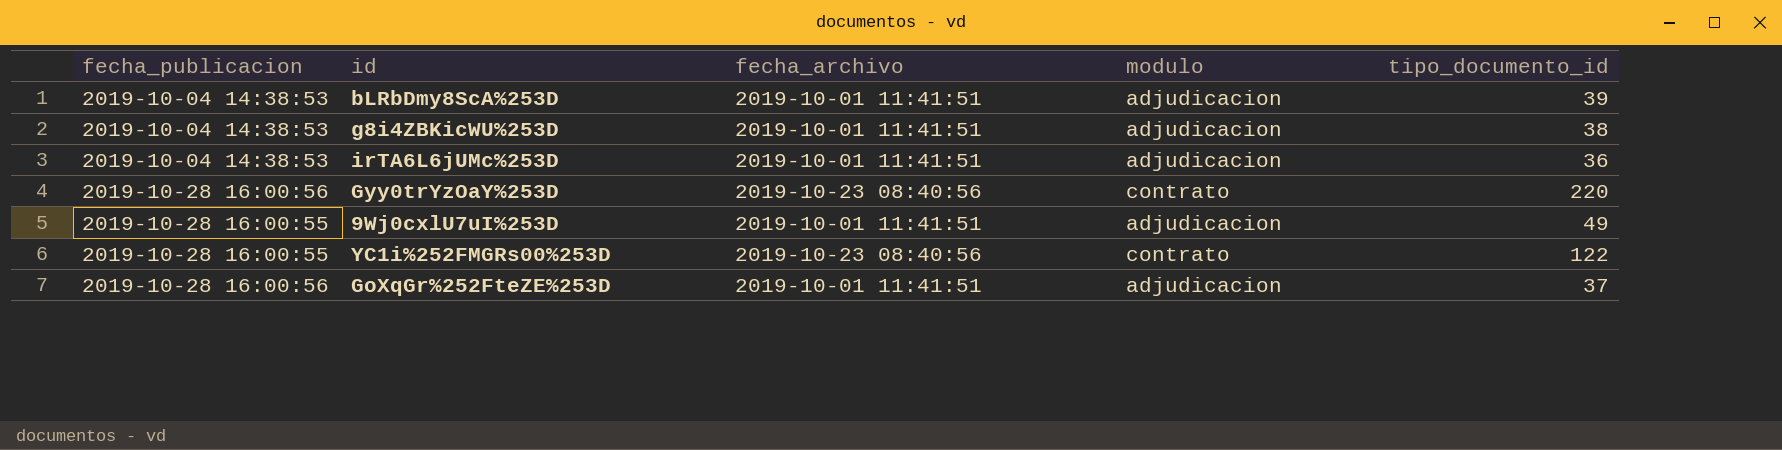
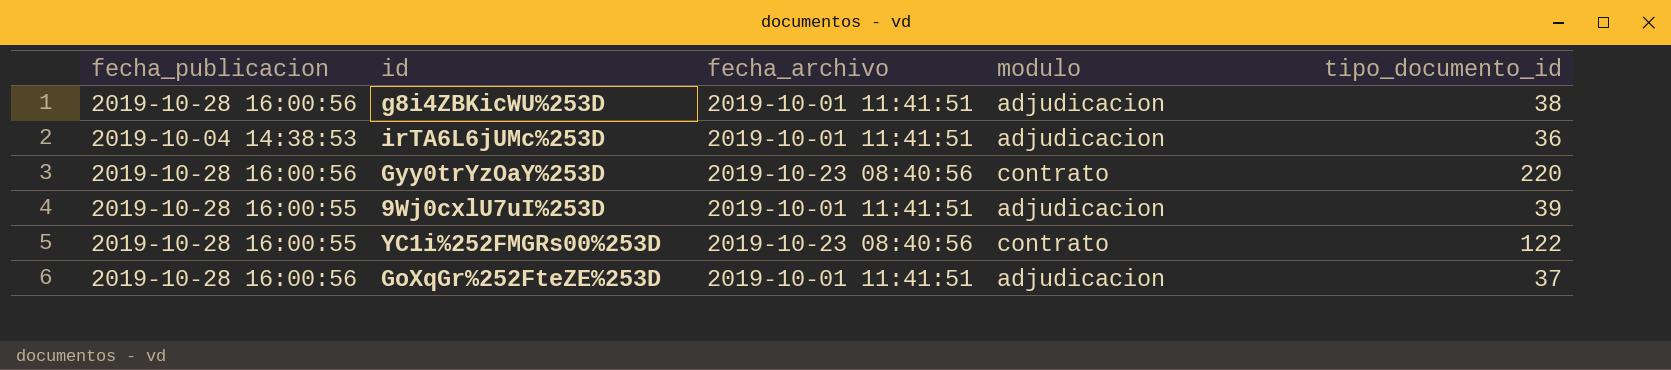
row bLRbDmy8ScA%253D: 2019-10-04 14:38:53 | 2019-10-01 11:41:51 | adjudicacion | 39 -> none
g8i4ZBKicWU%253D | fecha_publicacion: 2019-10-04 14:38:53 -> 2019-10-28 16:00:56
9Wj0cxlU7uI%253D | tipo_documento_id: 49 -> 39

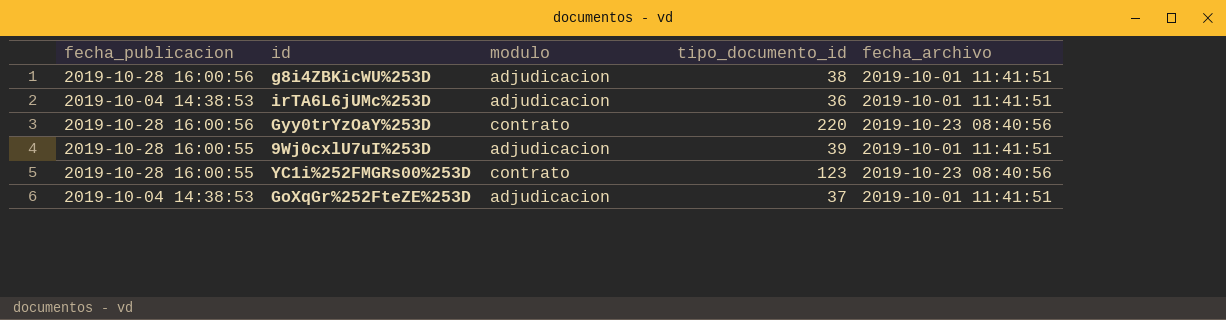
column fecha_archivo | position: 3 -> 5
YC1i%252FMGRs00%253D | tipo_documento_id: 122 -> 123
GoXqGr%252FteZE%253D | fecha_publicacion: 2019-10-28 16:00:56 -> 2019-10-04 14:38:53

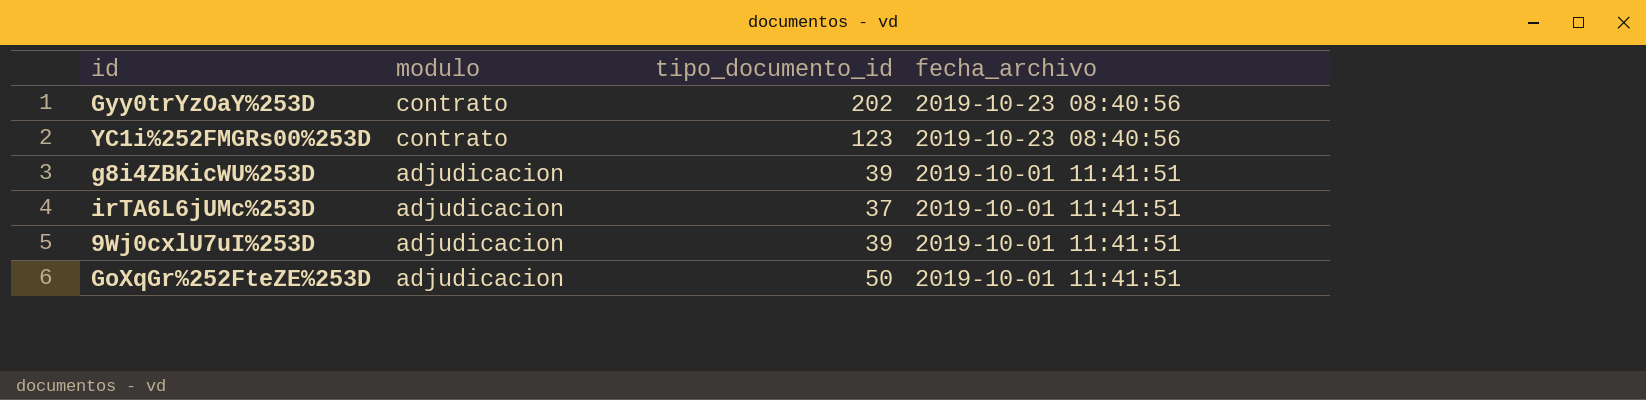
row order: none -> modulo descending
column fecha_publicacion | position: 1 -> none
Gyy0trYzOaY%253D | tipo_documento_id: 220 -> 202
g8i4ZBKicWU%253D | tipo_documento_id: 38 -> 39
irTA6L6jUMc%253D | tipo_documento_id: 36 -> 37
GoXqGr%252FteZE%253D | tipo_documento_id: 37 -> 50

